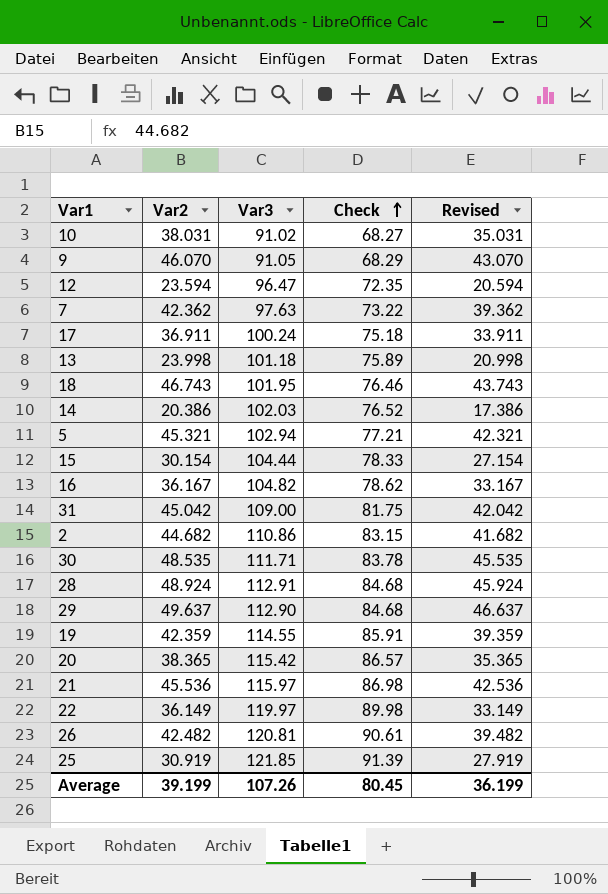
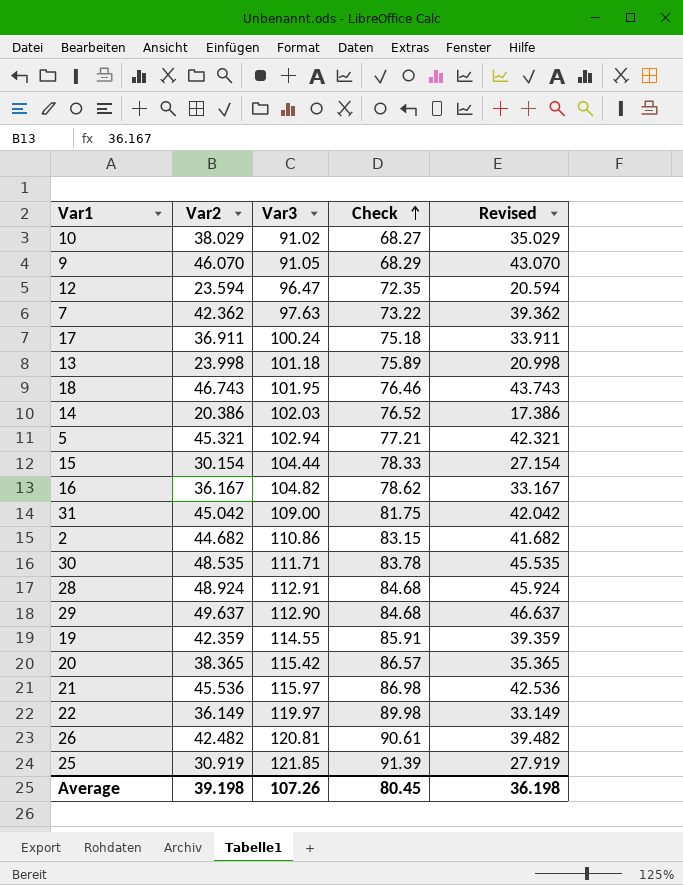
10 | Var2: 38.031 -> 38.029
10 | Revised: 35.031 -> 35.029
Average | Var2: 39.199 -> 39.198
Average | Revised: 36.199 -> 36.198

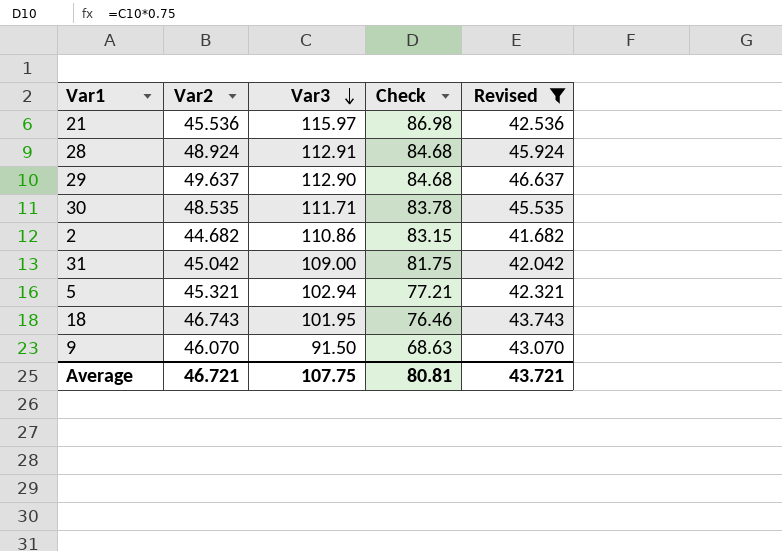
filter: none -> Revised >= 41.682
row order: Check ascending -> Var3 descending
9 | Var3: 91.05 -> 91.50
9 | Check: 68.29 -> 68.63
Average | Var2: 39.198 -> 46.721
Average | Var3: 107.26 -> 107.75
Average | Check: 80.45 -> 80.81
Average | Revised: 36.198 -> 43.721

